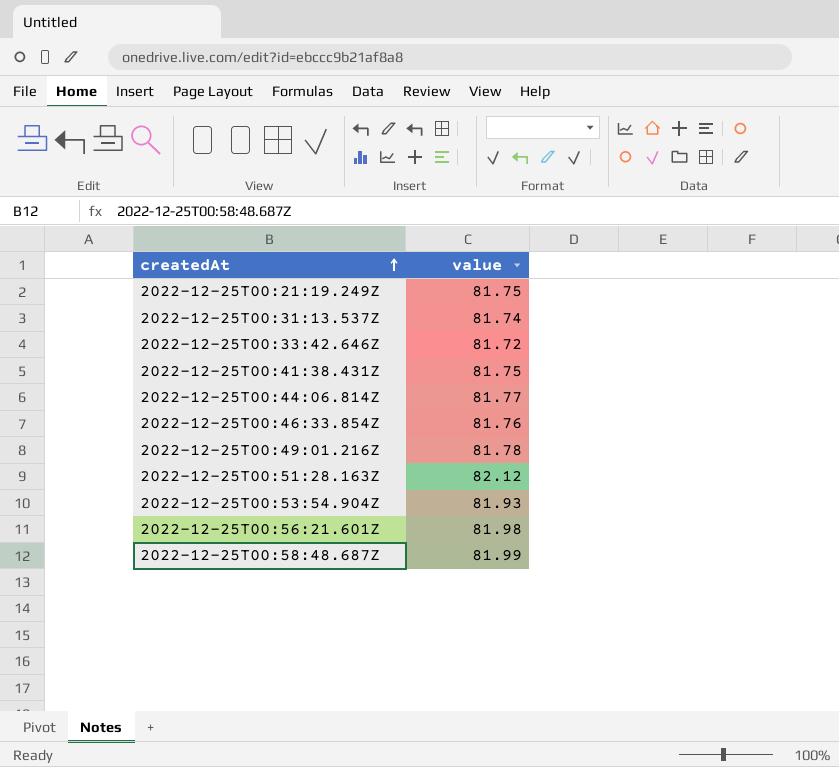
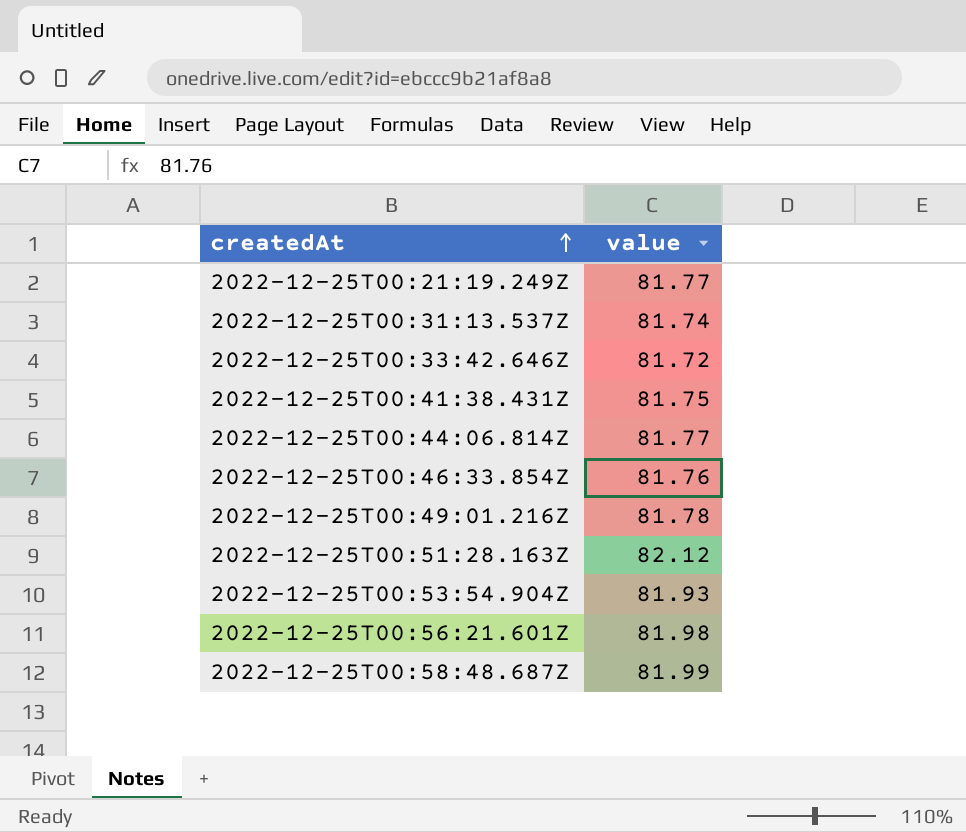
2022-12-25T00:21:19.249Z | value: 81.75 -> 81.77

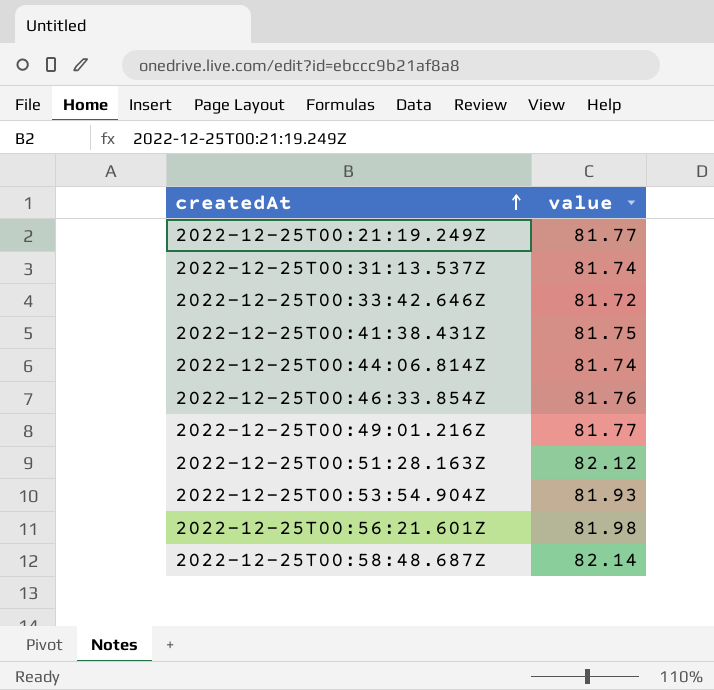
2022-12-25T00:44:06.814Z | value: 81.77 -> 81.74
2022-12-25T00:49:01.216Z | value: 81.78 -> 81.77
2022-12-25T00:58:48.687Z | value: 81.99 -> 82.14

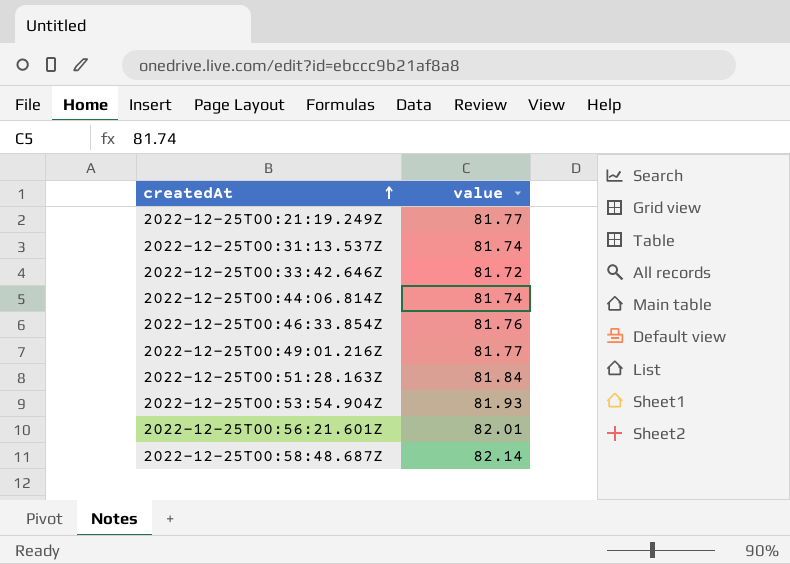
row 2022-12-25T00:41:38.431Z: 81.75 -> none
2022-12-25T00:51:28.163Z | value: 82.12 -> 81.84
2022-12-25T00:56:21.601Z | value: 81.98 -> 82.01

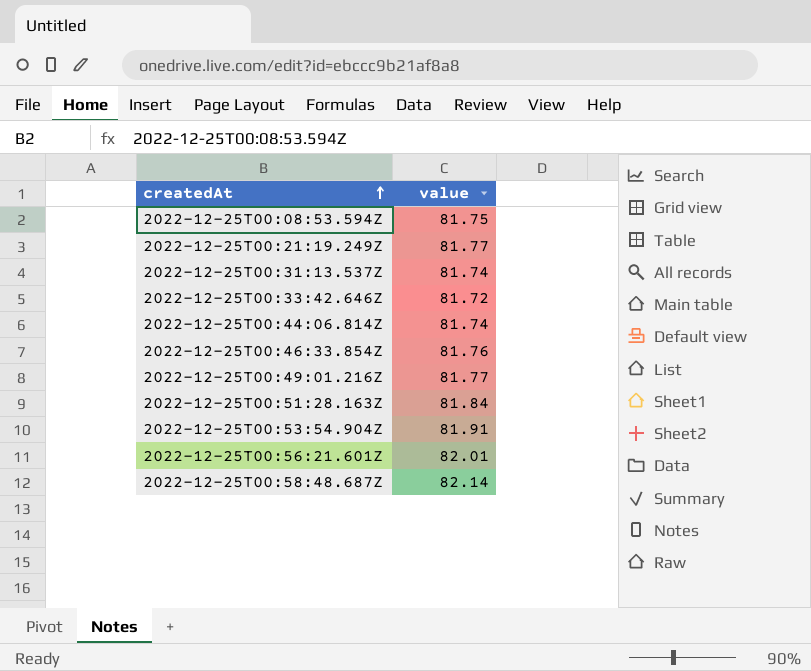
row 2022-12-25T00:08:53.594Z: none -> 81.75
2022-12-25T00:53:54.904Z | value: 81.93 -> 81.91

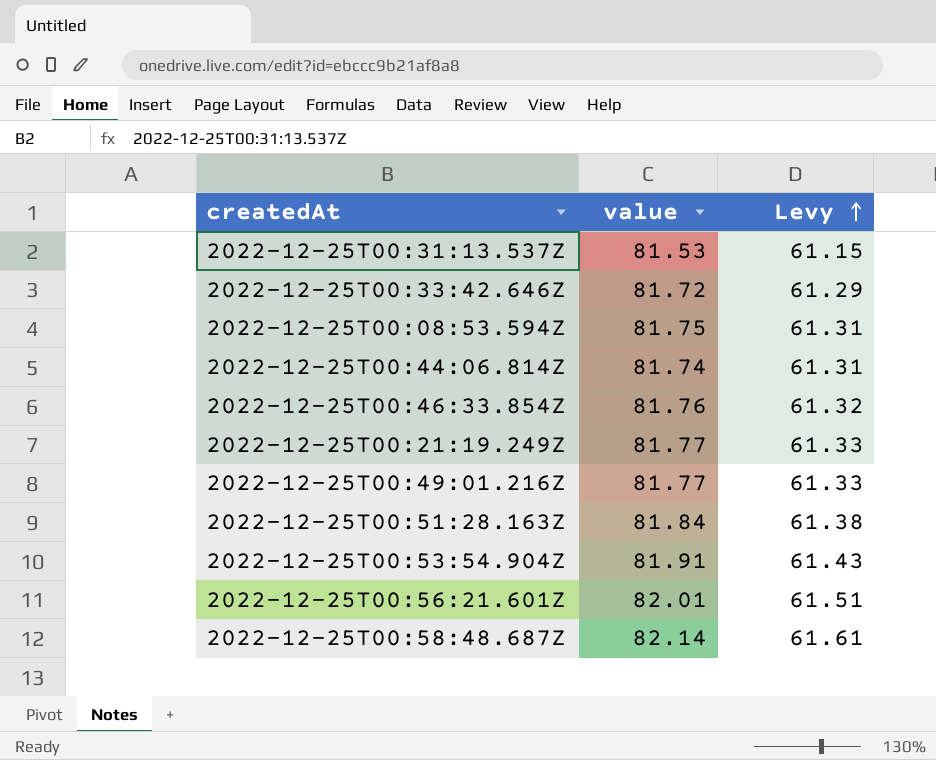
row order: createdAt ascending -> Levy ascending
column Levy | formula: none -> [value] * 0.75
2022-12-25T00:31:13.537Z | value: 81.74 -> 81.53

